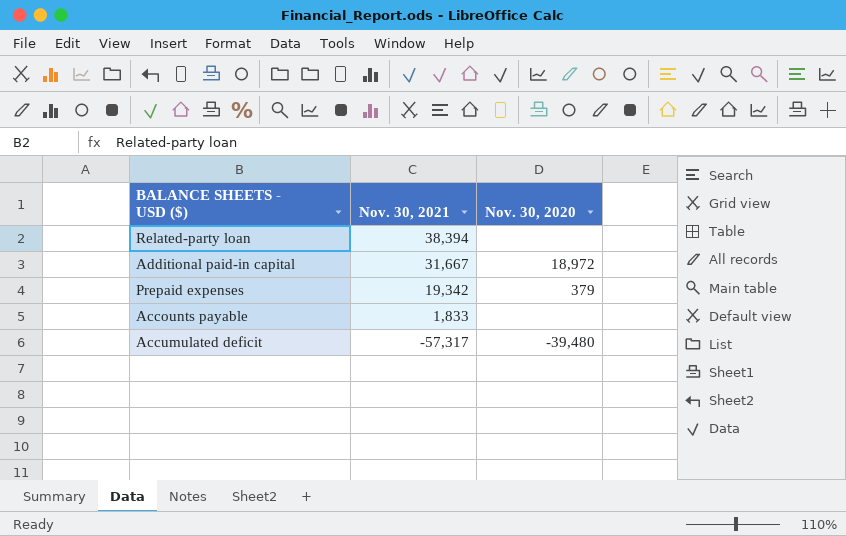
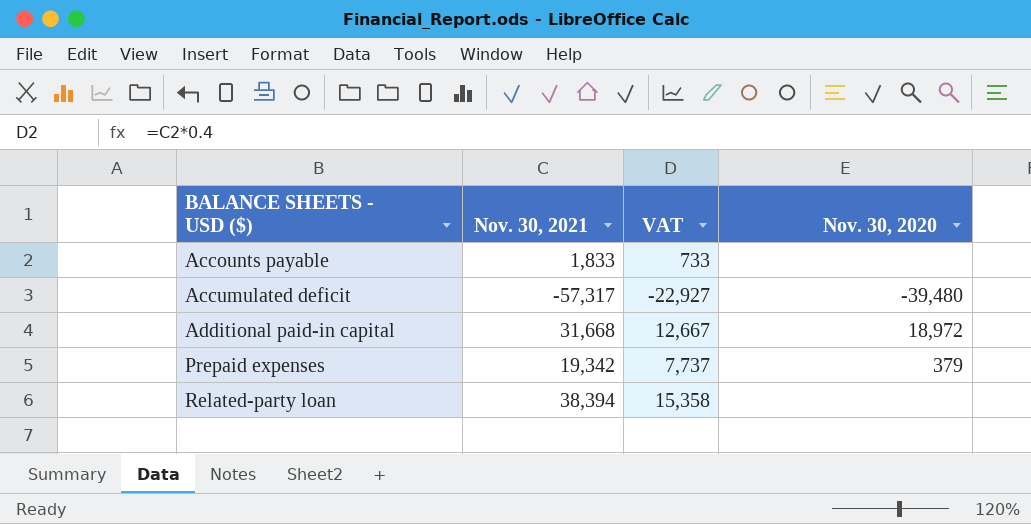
row order: Nov. 30, 2021 descending -> BALANCE SHEETS - USD ($) ascending
column VAT | formula: none -> [Nov. 30, 2021] * 0.4
Additional paid-in capital | Nov. 30, 2021: 31,667 -> 31,668

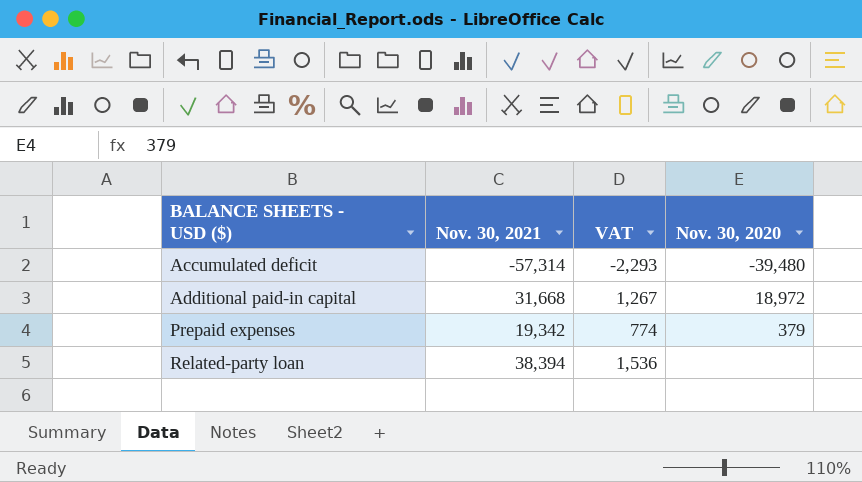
column VAT | formula: [Nov. 30, 2021] * 0.4 -> [Nov. 30, 2021] * 0.04
row Accounts payable: 1,833 | 733 | none -> none
Accumulated deficit | Nov. 30, 2021: -57,317 -> -57,314

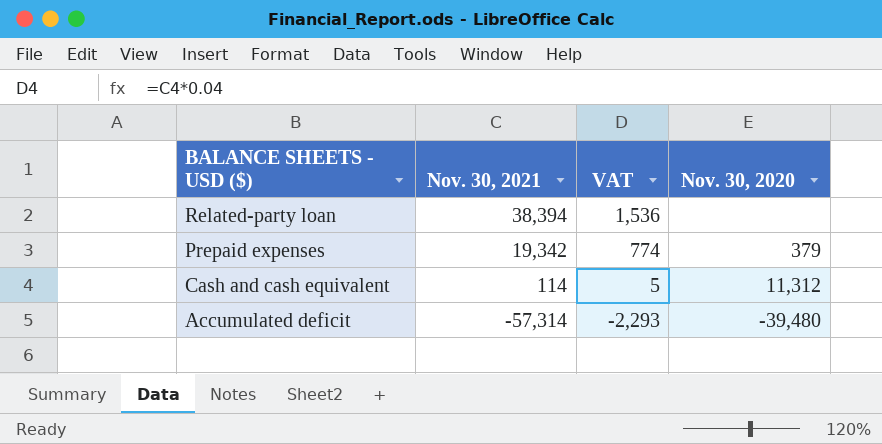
row order: BALANCE SHEETS - USD ($) ascending -> BALANCE SHEETS - USD ($) descending
row Additional paid-in capital: 31,668 | 1,267 | 18,972 -> none
row Cash and cash equivalent: none -> 114 | 5 | 11,312

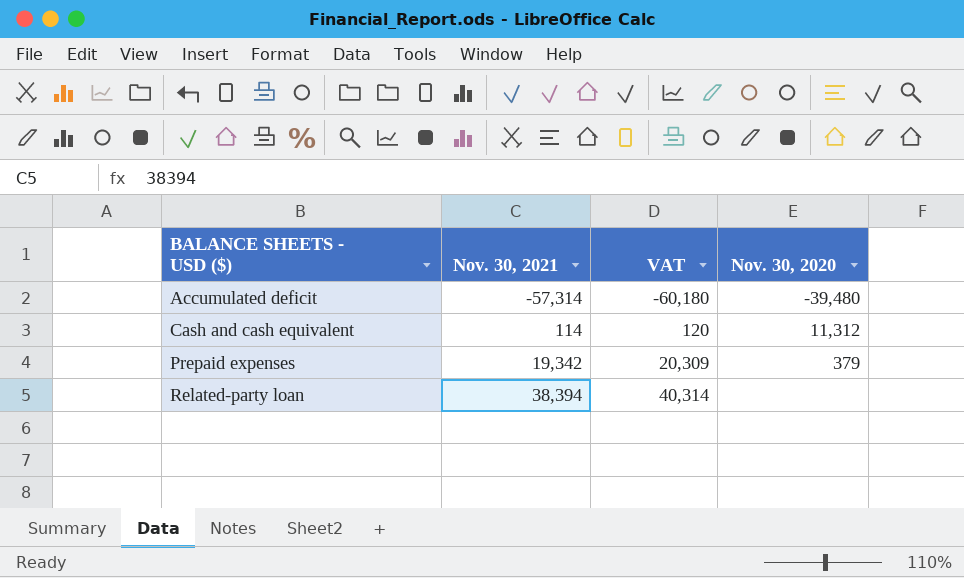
row order: BALANCE SHEETS - USD ($) descending -> BALANCE SHEETS - USD ($) ascending
column VAT | formula: [Nov. 30, 2021] * 0.04 -> [Nov. 30, 2021] * 1.05

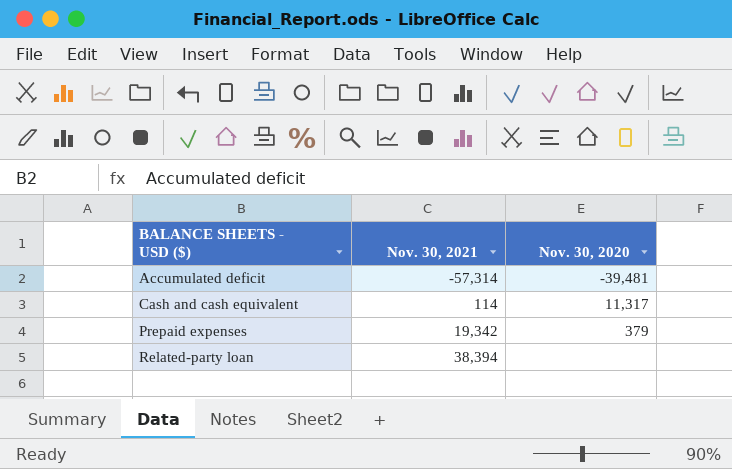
column VAT | formula: [Nov. 30, 2021] * 1.05 -> none
Accumulated deficit | Nov. 30, 2020: -39,480 -> -39,481
Cash and cash equivalent | Nov. 30, 2020: 11,312 -> 11,317

